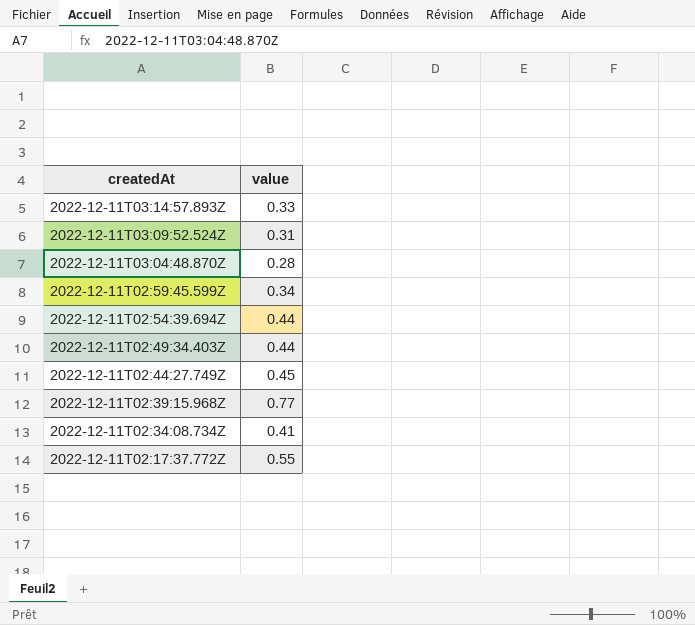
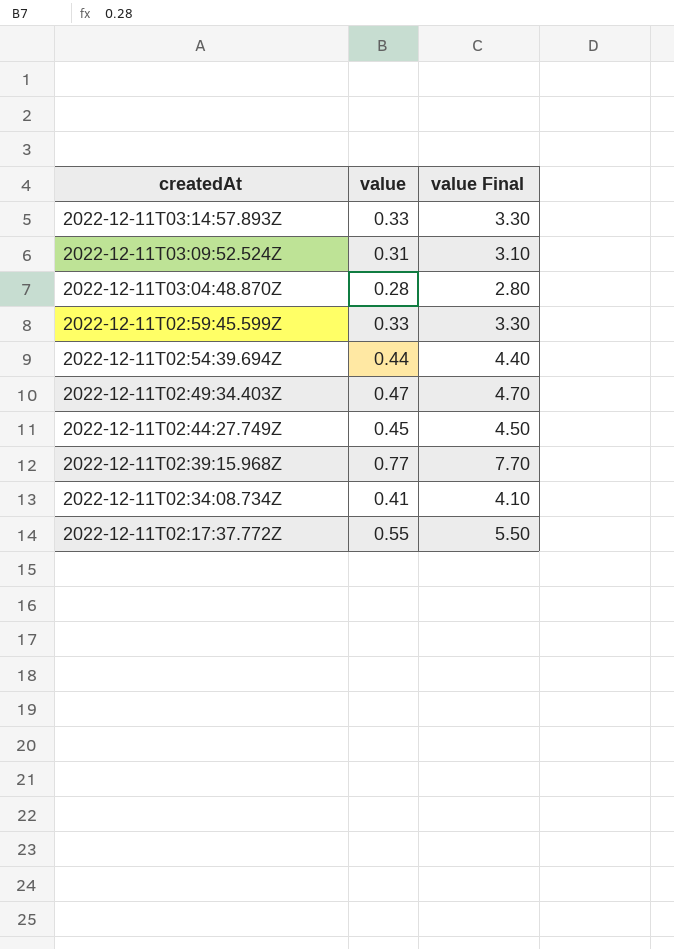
column value Final | formula: none -> [value] * 10
2022-12-11T02:59:45.599Z | value: 0.34 -> 0.33
2022-12-11T02:49:34.403Z | value: 0.44 -> 0.47

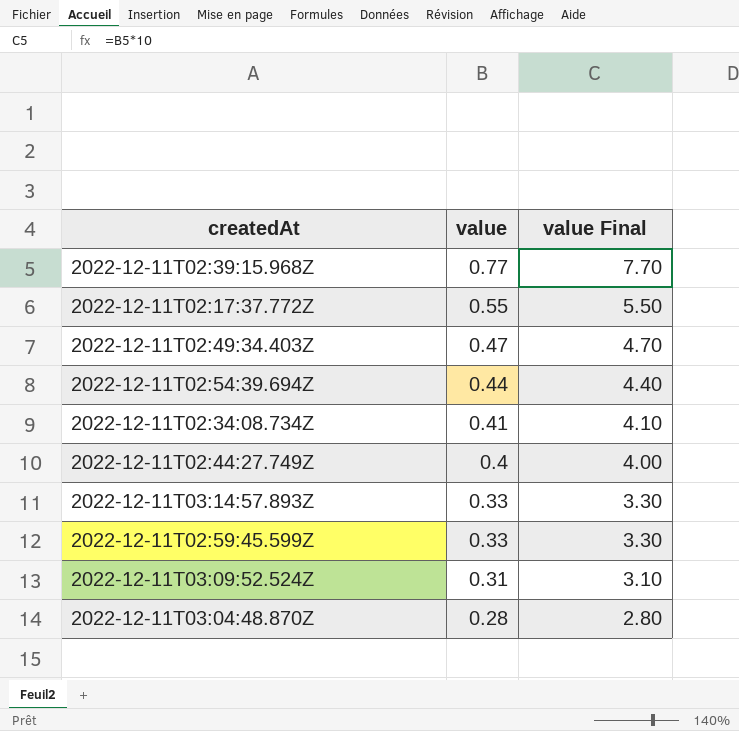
row order: createdAt descending -> value descending
2022-12-11T02:44:27.749Z | value: 0.45 -> 0.4
2022-12-11T02:44:27.749Z | value Final: 4.50 -> 4.00

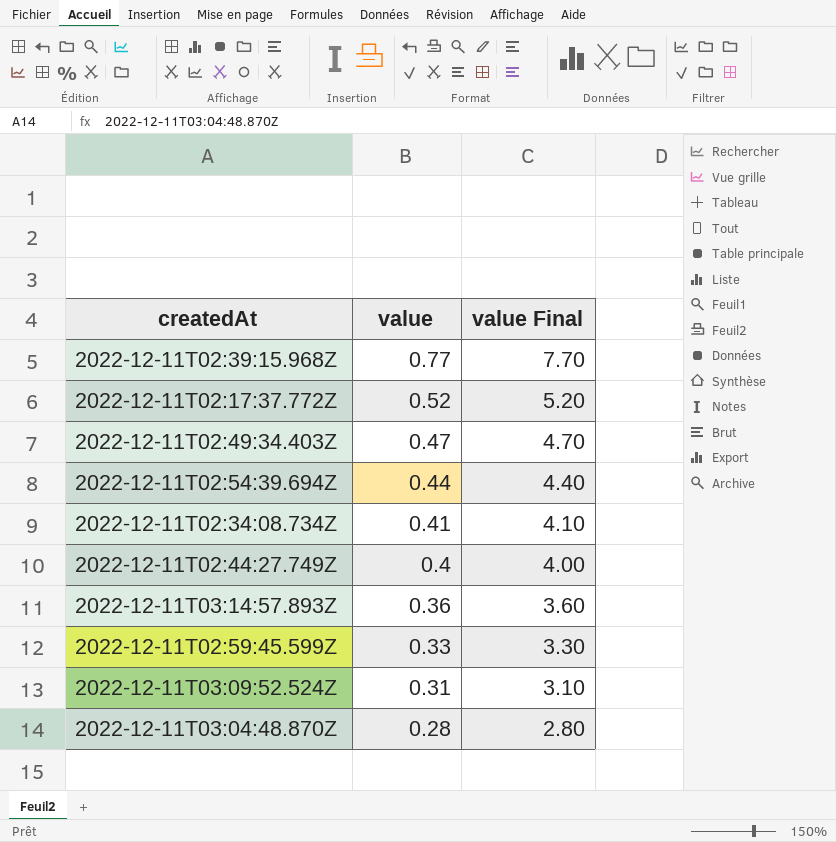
2022-12-11T02:17:37.772Z | value: 0.55 -> 0.52
2022-12-11T02:17:37.772Z | value Final: 5.50 -> 5.20
2022-12-11T03:14:57.893Z | value: 0.33 -> 0.36
2022-12-11T03:14:57.893Z | value Final: 3.30 -> 3.60

